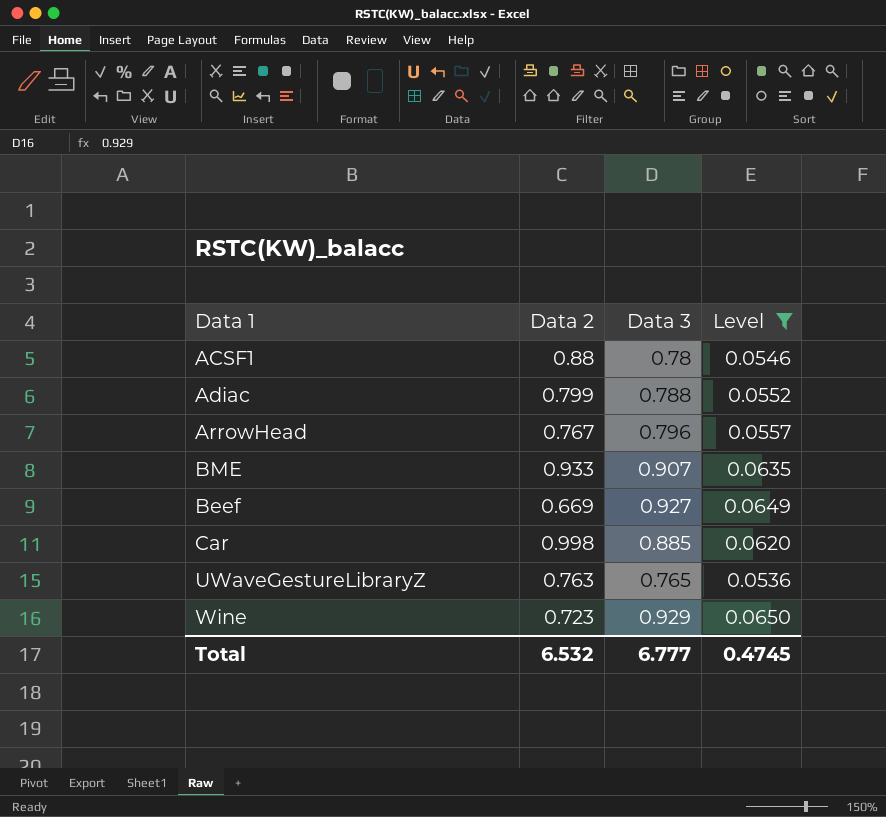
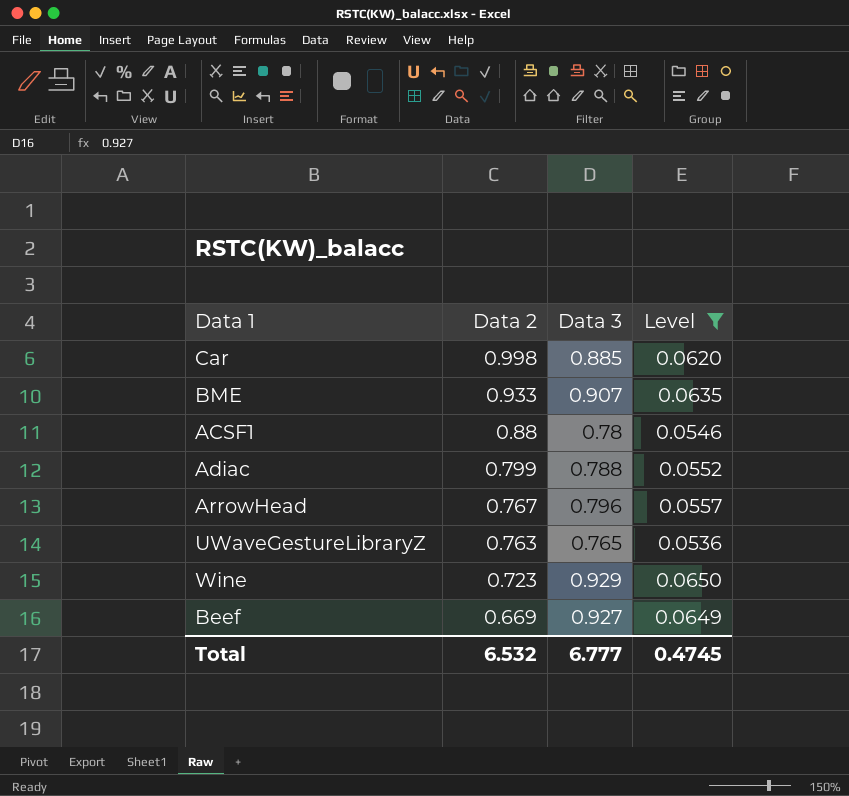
row order: none -> Data 2 descending

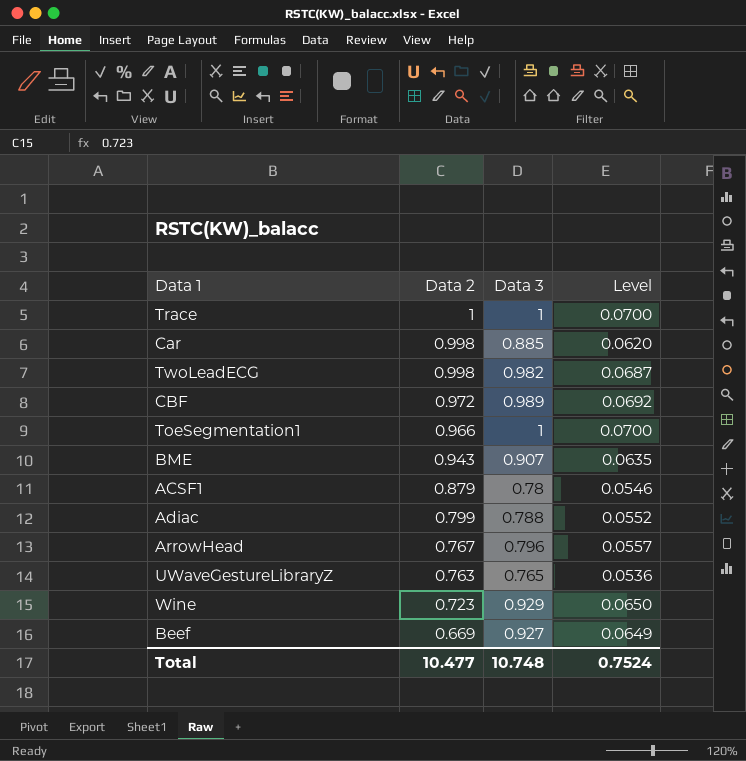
filter: Level <= 0.0650 -> none
BME | Data 2: 0.933 -> 0.943
ACSF1 | Data 2: 0.88 -> 0.879
Total | Data 2: 6.532 -> 10.477
Total | Data 3: 6.777 -> 10.748
Total | Level: 0.4745 -> 0.7524

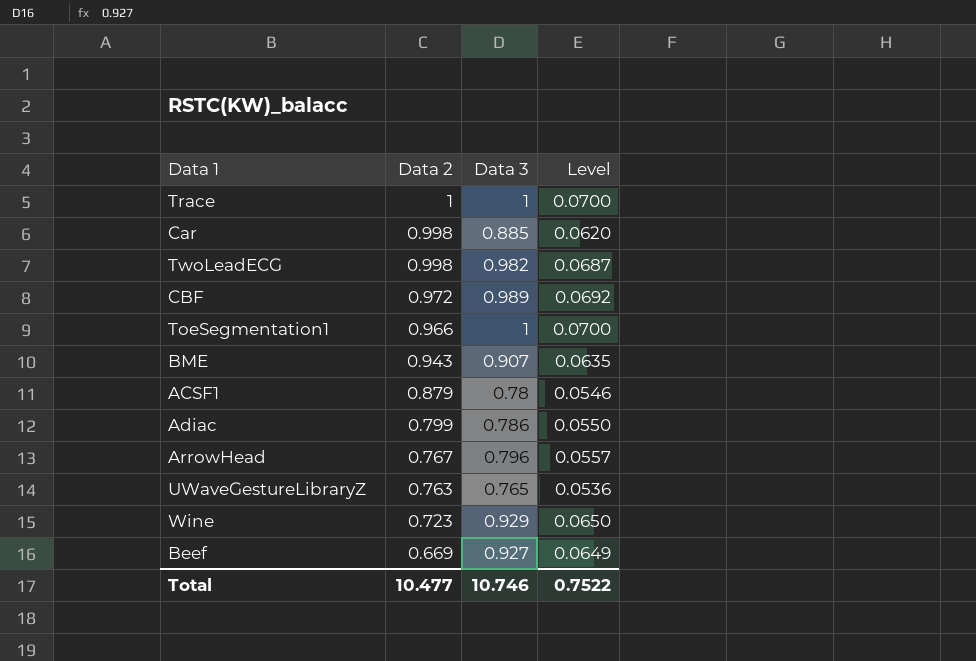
Adiac | Data 3: 0.788 -> 0.786
Adiac | Level: 0.0552 -> 0.0550
Total | Data 3: 10.748 -> 10.746
Total | Level: 0.7524 -> 0.7522

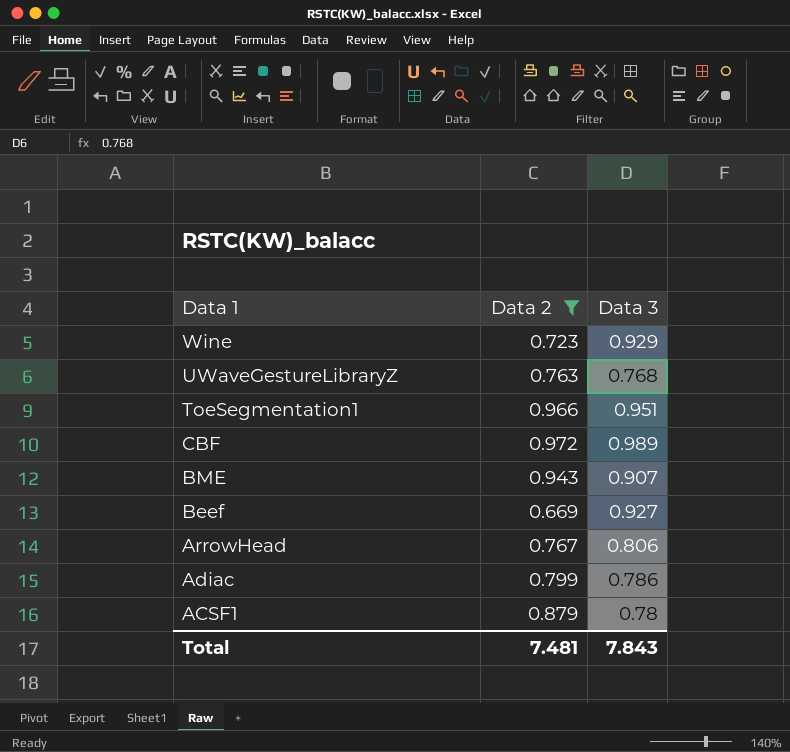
filter: none -> Data 2 <= 0.972
row order: Data 2 descending -> Data 1 descending
column Level | formula: [Data 3] * 0.07 -> none
UWaveGestureLibraryZ | Data 3: 0.765 -> 0.768
ToeSegmentation1 | Data 3: 1 -> 0.951
ArrowHead | Data 3: 0.796 -> 0.806
Total | Data 2: 10.477 -> 7.481
Total | Data 3: 10.746 -> 7.843

